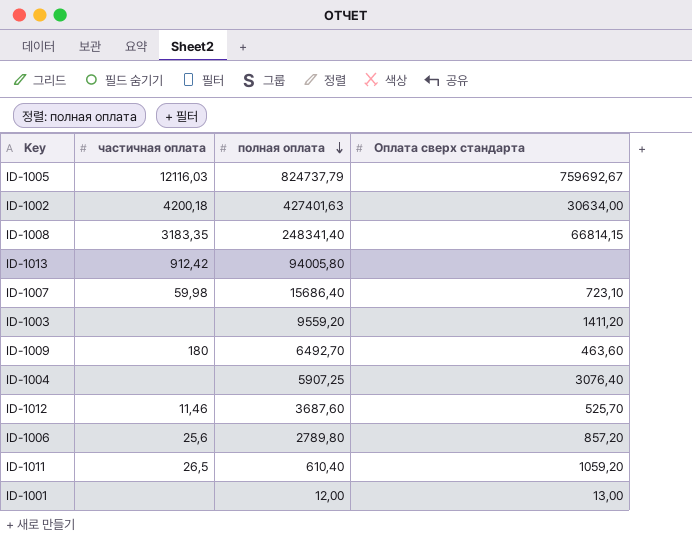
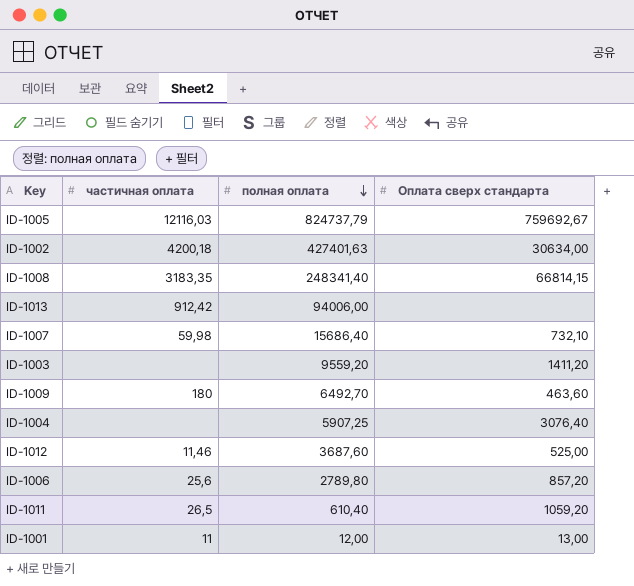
ID-1013 | полная оплата: 94005,80 -> 94006,00
ID-1007 | Оплата сверх стандарта: 723,10 -> 732,10
ID-1012 | Оплата сверх стандарта: 525,70 -> 525,00
ID-1001 | частичная оплата: none -> 11

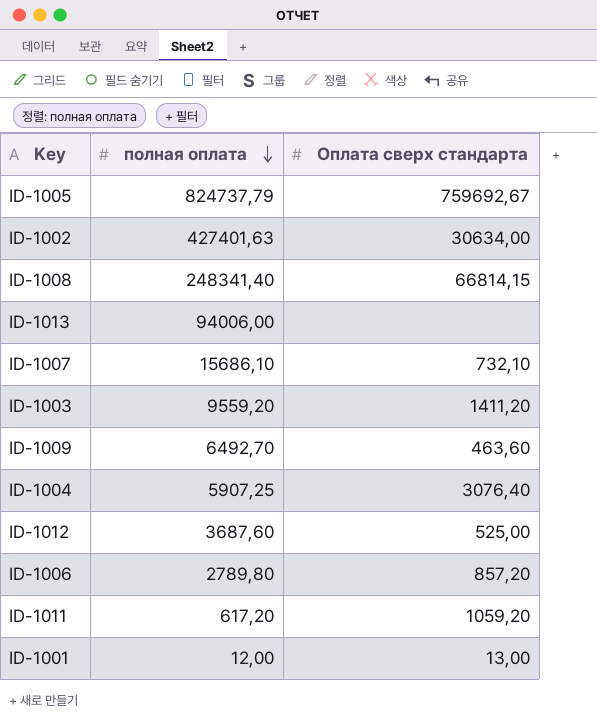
column частичная оплата | position: 2 -> none
ID-1007 | полная оплата: 15686,40 -> 15686,10
ID-1011 | полная оплата: 610,40 -> 617,20

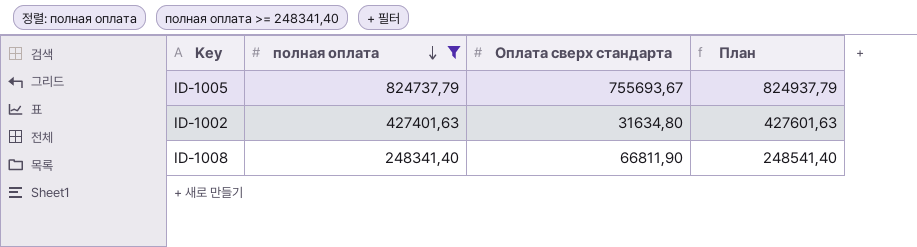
filter: none -> полная оплата >= 248341,40
column План | formula: none -> [полная оплата] + 200
ID-1005 | Оплата сверх стандарта: 759692,67 -> 755693,67
ID-1002 | Оплата сверх стандарта: 30634,00 -> 31634,80
ID-1008 | Оплата сверх стандарта: 66814,15 -> 66811,90

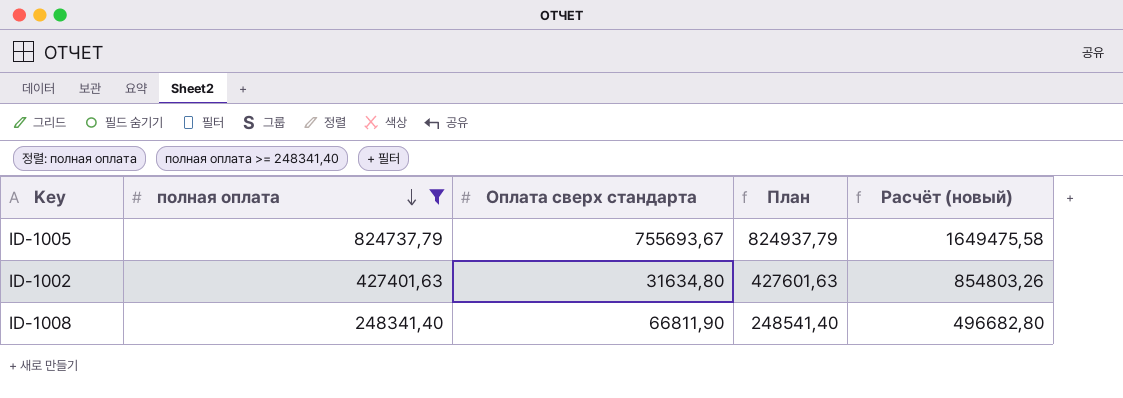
column Расчёт (новый) | formula: none -> [полная оплата] * 2

